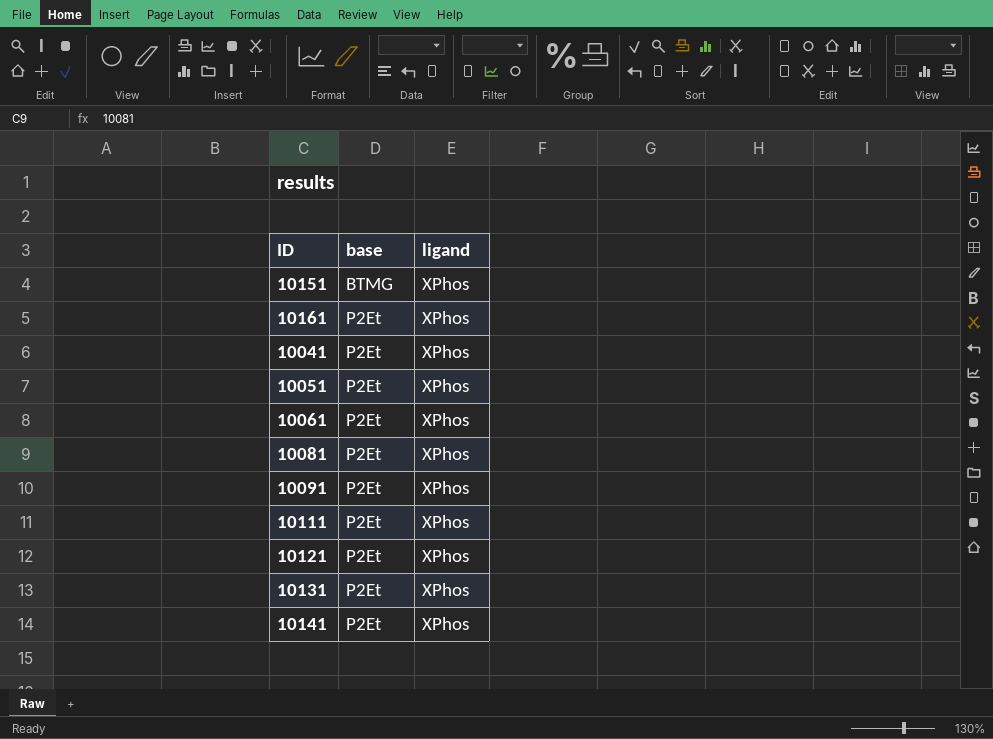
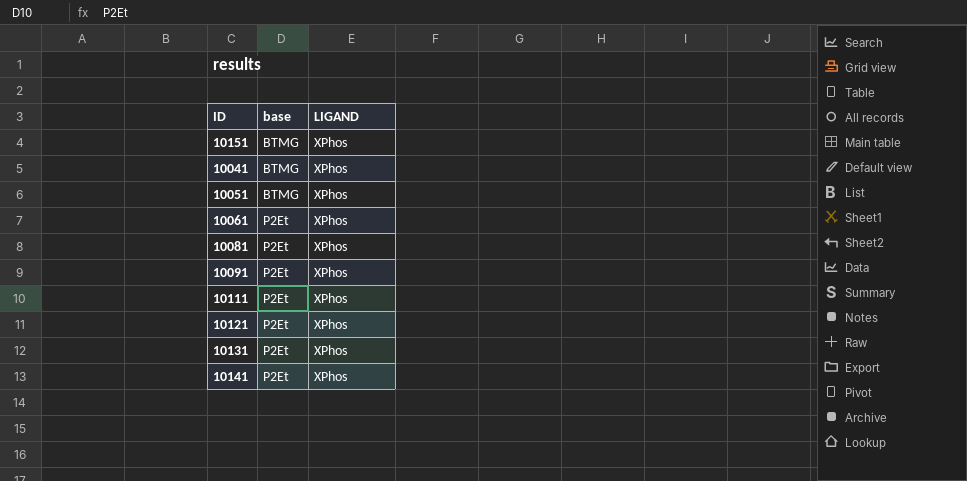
column name: ligand -> LIGAND
row 10161: P2Et | XPhos -> none
10041 | base: P2Et -> BTMG
10051 | base: P2Et -> BTMG

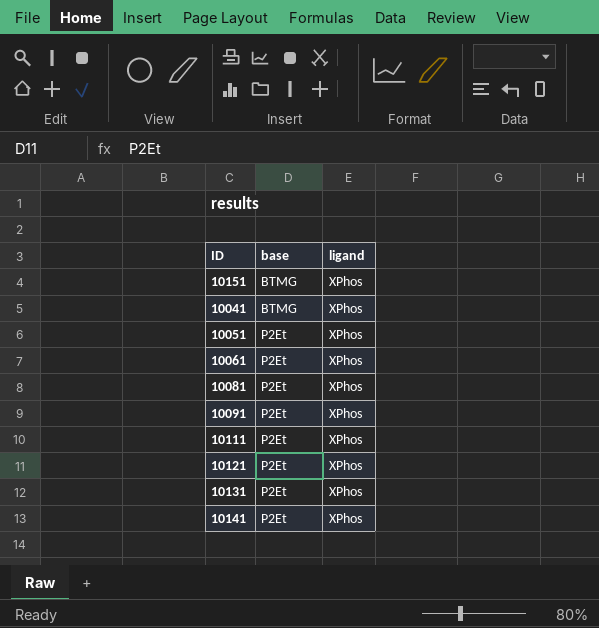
column name: LIGAND -> ligand
10051 | base: BTMG -> P2Et

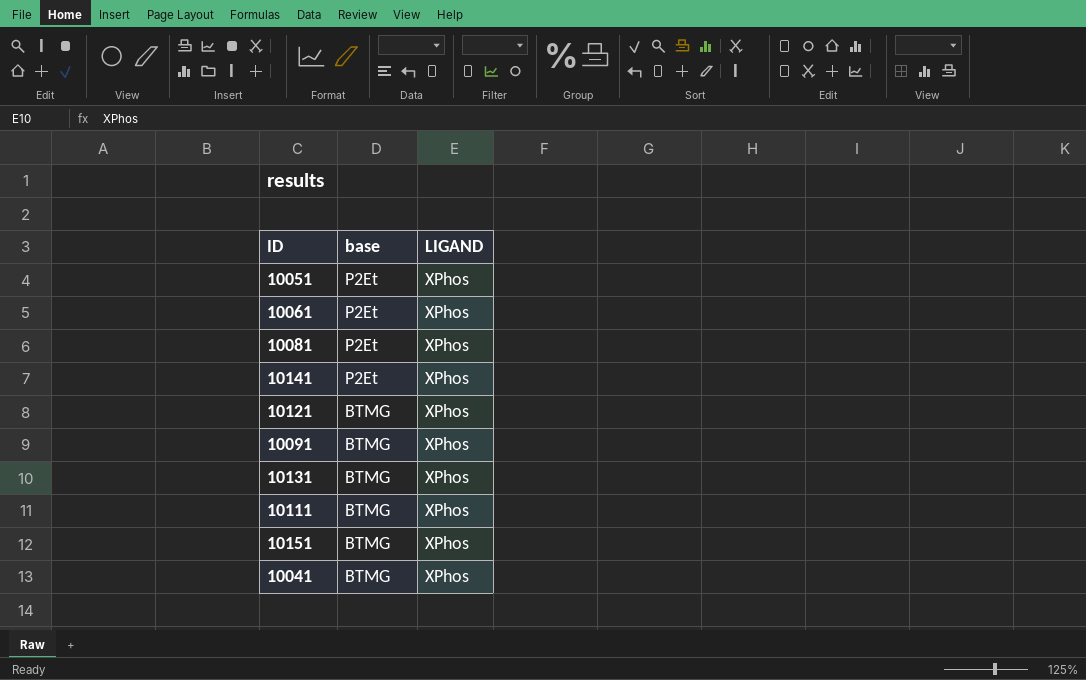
row order: base ascending -> base descending
column name: ligand -> LIGAND
10121 | base: P2Et -> BTMG
10091 | base: P2Et -> BTMG
10131 | base: P2Et -> BTMG
10111 | base: P2Et -> BTMG

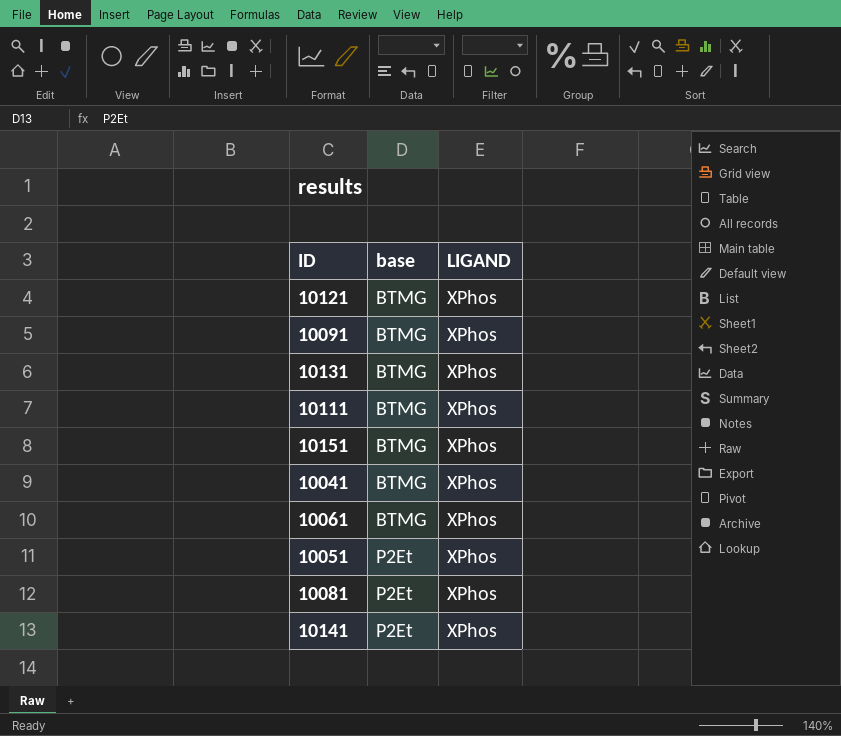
row order: base descending -> base ascending
10061 | base: P2Et -> BTMG

